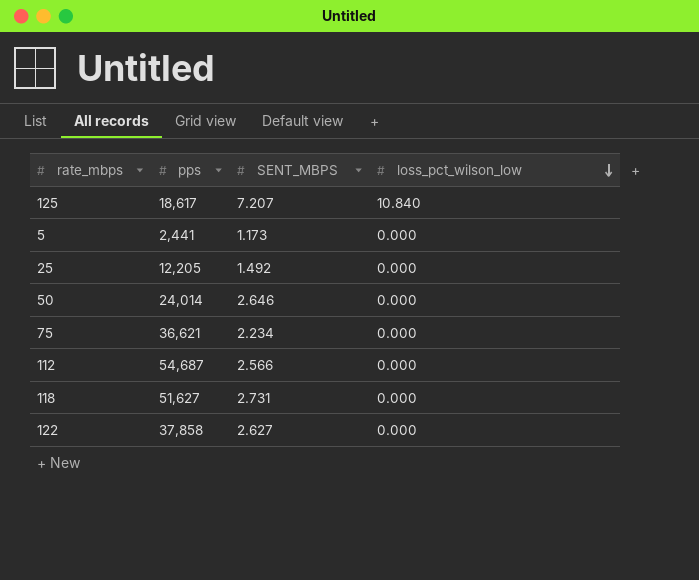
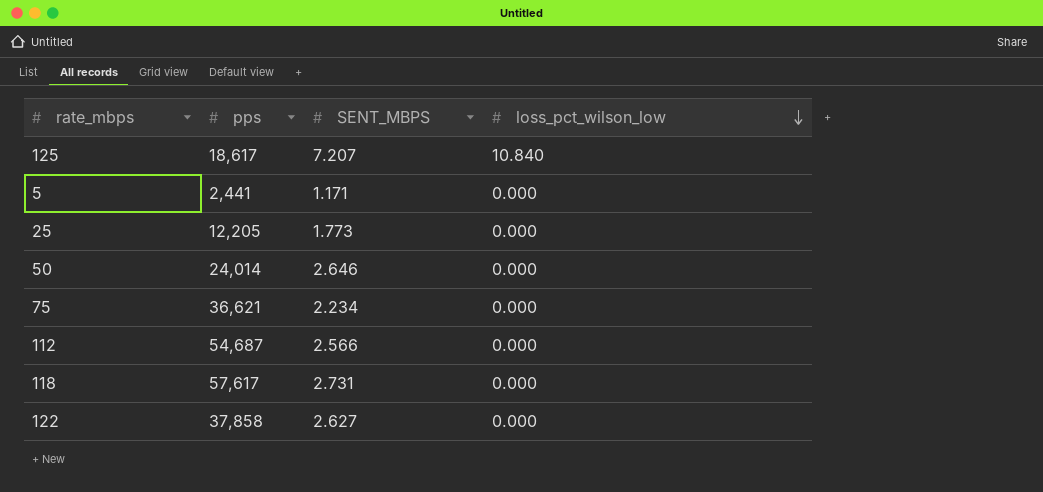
5 | SENT_MBPS: 1.173 -> 1.171
25 | SENT_MBPS: 1.492 -> 1.773
118 | pps: 51,627 -> 57,617

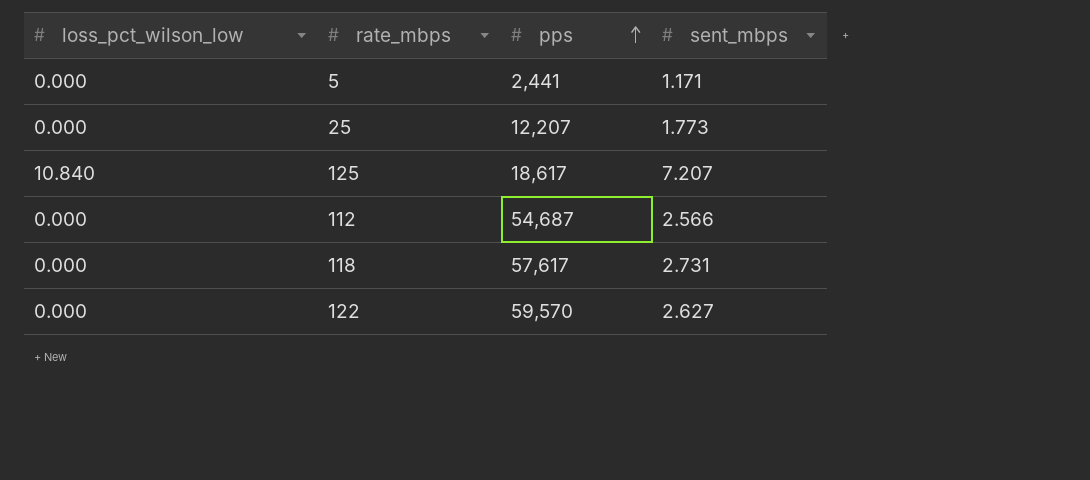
row order: loss_pct_wilson_low descending -> pps ascending
column loss_pct_wilson_low | position: 4 -> 1
column name: SENT_MBPS -> sent_mbps
row 50: 24,014 | 2.646 | 0.000 -> none
row 75: 36,621 | 2.234 | 0.000 -> none
25 | pps: 12,205 -> 12,207
122 | pps: 37,858 -> 59,570

